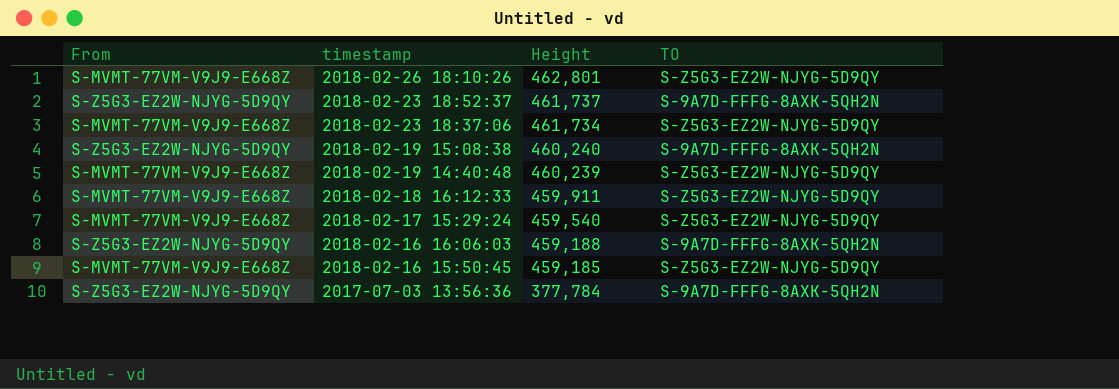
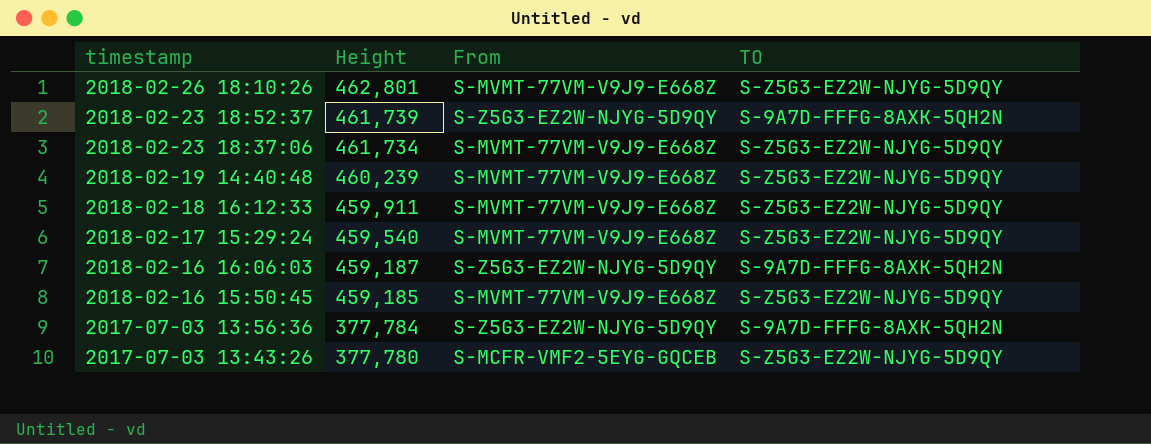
column From | position: 1 -> 3
row 2018-02-19 15:08:38: S-Z5G3-EZ2W-NJYG-5D9QY | 460,240 | S-9A7D-FFFG-8AXK-5QH2N -> none
2018-02-23 18:52:37 | Height: 461,737 -> 461,739
2018-02-16 16:06:03 | Height: 459,188 -> 459,187
row 2017-07-03 13:43:26: none -> 377,780 | S-MCFR-VMF2-5EYG-GQCEB | S-Z5G3-EZ2W-NJYG-5D9QY

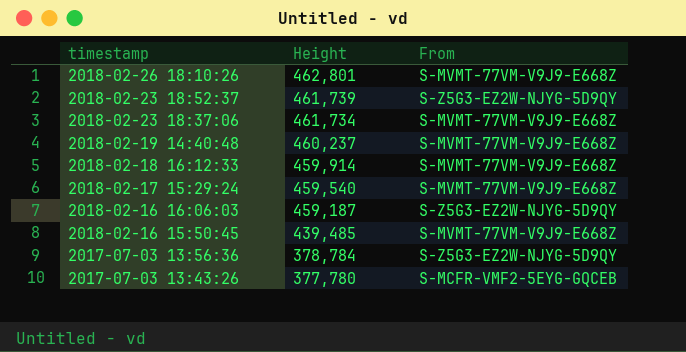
column TO | position: 4 -> none
2018-02-19 14:40:48 | Height: 460,239 -> 460,237
2018-02-18 16:12:33 | Height: 459,911 -> 459,914
2018-02-16 15:50:45 | Height: 459,185 -> 439,485
2017-07-03 13:56:36 | Height: 377,784 -> 378,784

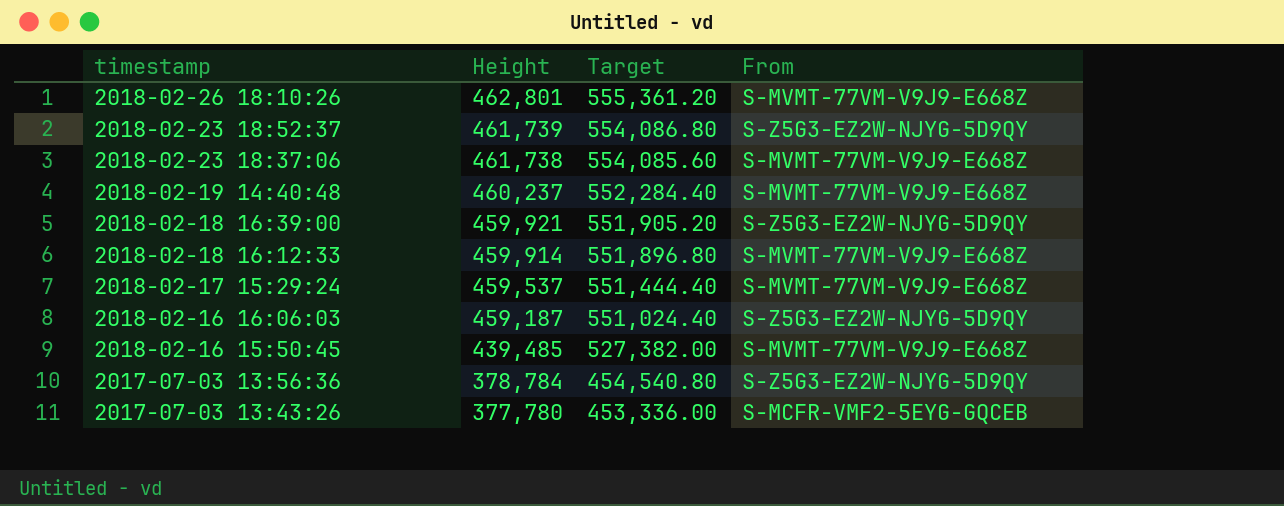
column Target | formula: none -> [Height] * 1.2
2018-02-23 18:37:06 | Height: 461,734 -> 461,738
row 2018-02-18 16:39:00: none -> 459,921 | 551,905.20 | S-Z5G3-EZ2W-NJYG-5D9QY
2018-02-17 15:29:24 | Height: 459,540 -> 459,537

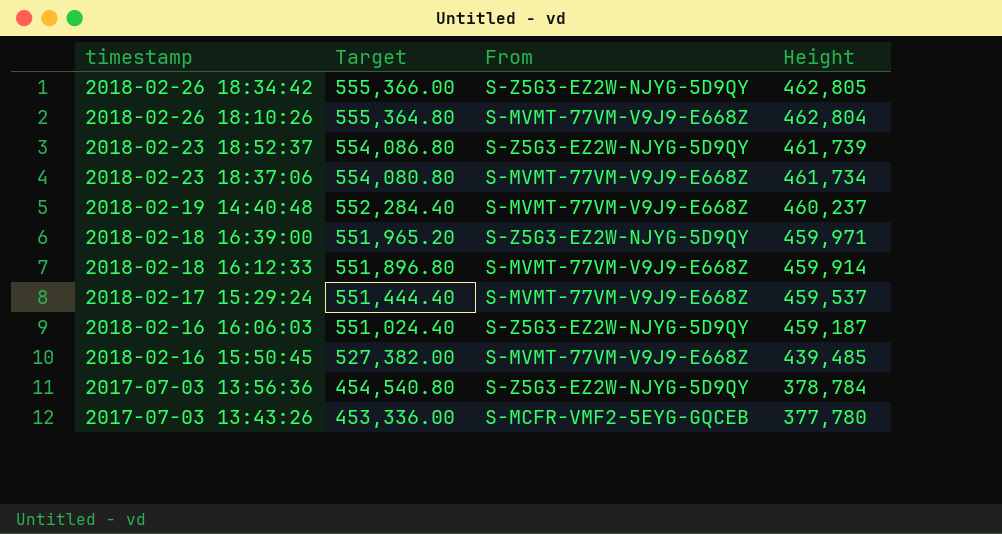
column Height | position: 2 -> 4
row 2018-02-26 18:34:42: none -> 555,366.00 | S-Z5G3-EZ2W-NJYG-5D9QY | 462,805
2018-02-26 18:10:26 | Target: 555,361.20 -> 555,364.80
2018-02-26 18:10:26 | Height: 462,801 -> 462,804
2018-02-23 18:37:06 | Target: 554,085.60 -> 554,080.80
2018-02-23 18:37:06 | Height: 461,738 -> 461,734
2018-02-18 16:39:00 | Target: 551,905.20 -> 551,965.20
2018-02-18 16:39:00 | Height: 459,921 -> 459,971

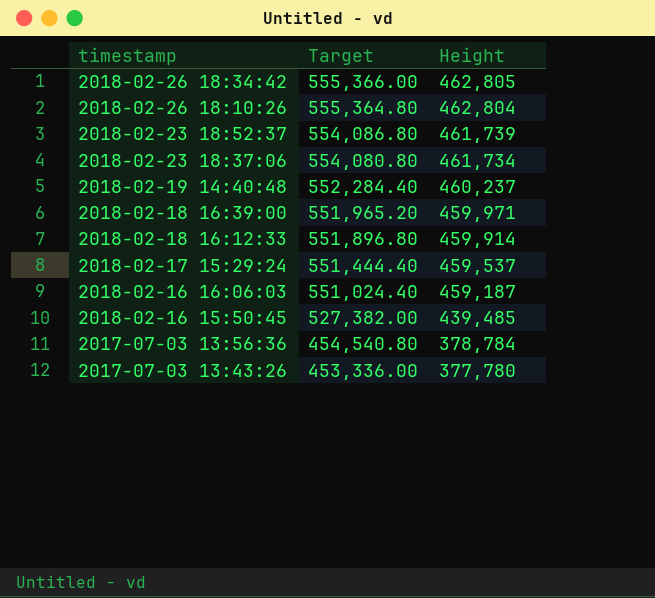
column From | position: 3 -> none

